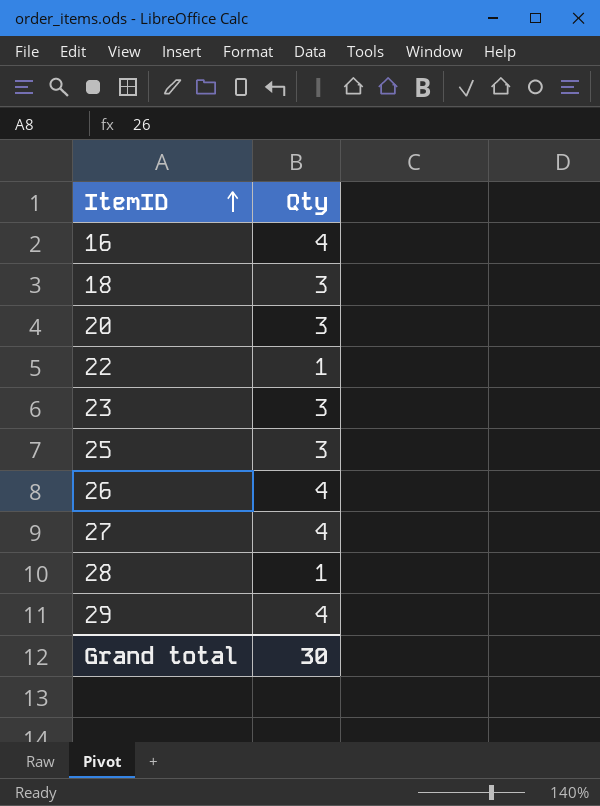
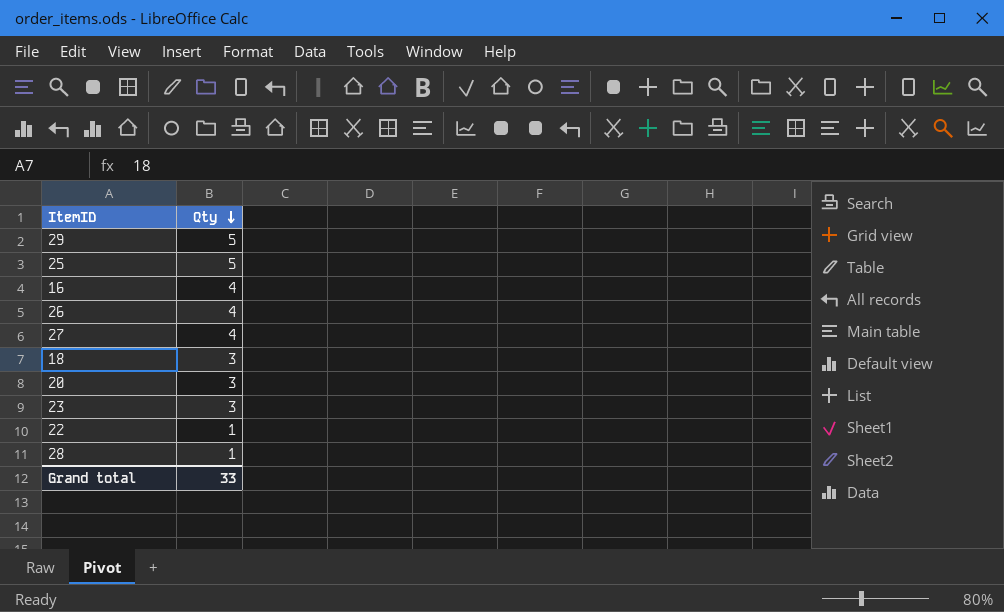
row order: ItemID ascending -> Qty descending
29 | Qty: 4 -> 5
25 | Qty: 3 -> 5
Grand total | Qty: 30 -> 33

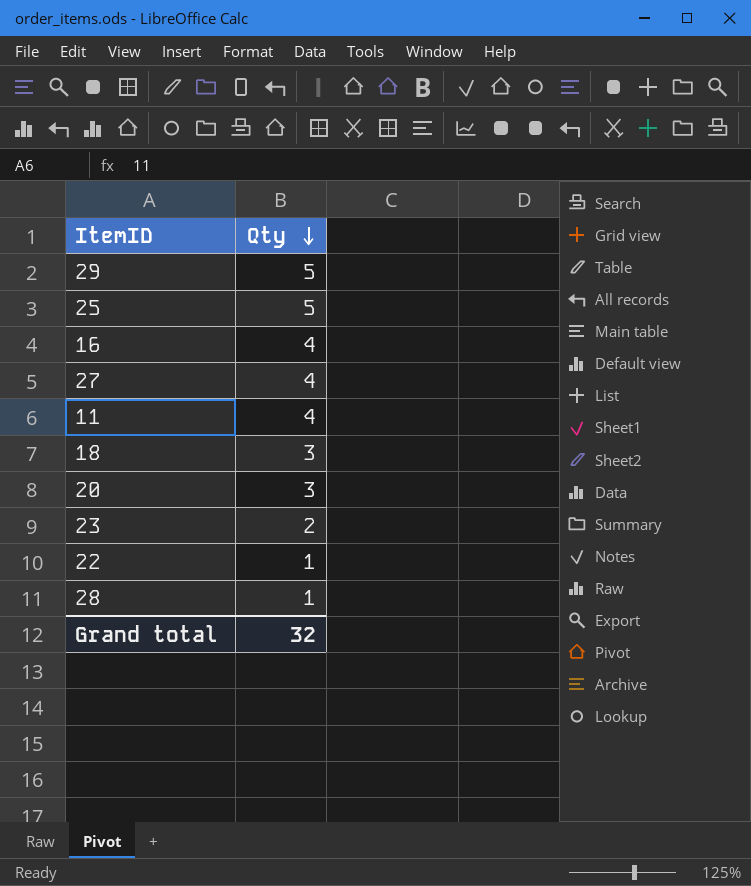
row 26: 4 -> none
row 11: none -> 4
23 | Qty: 3 -> 2
Grand total | Qty: 33 -> 32

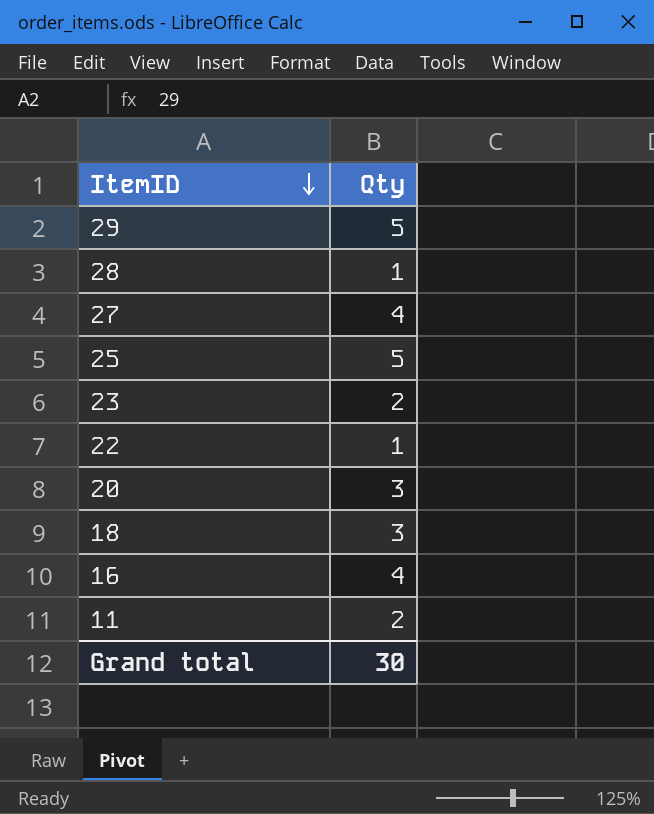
row order: Qty descending -> ItemID descending
11 | Qty: 4 -> 2
Grand total | Qty: 32 -> 30

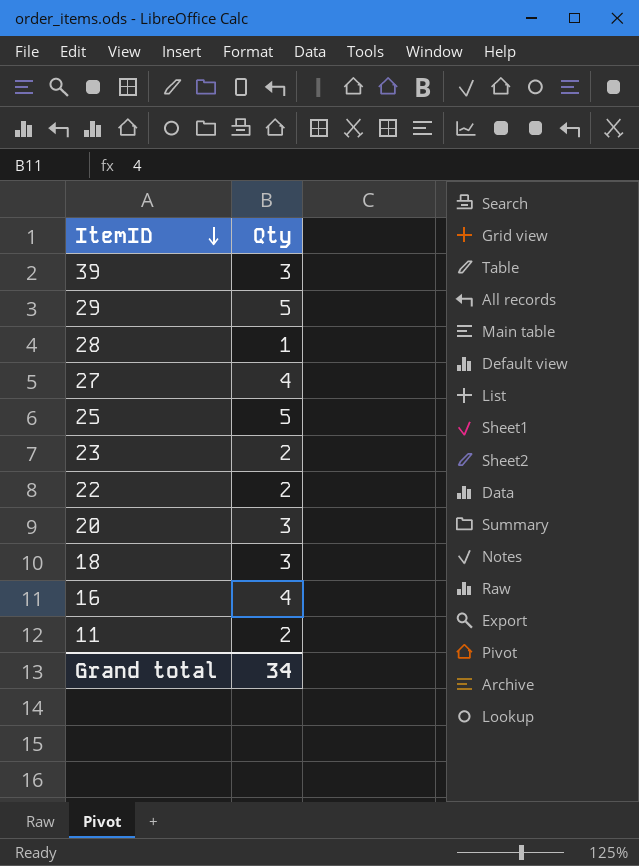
row 39: none -> 3
22 | Qty: 1 -> 2
Grand total | Qty: 30 -> 34

